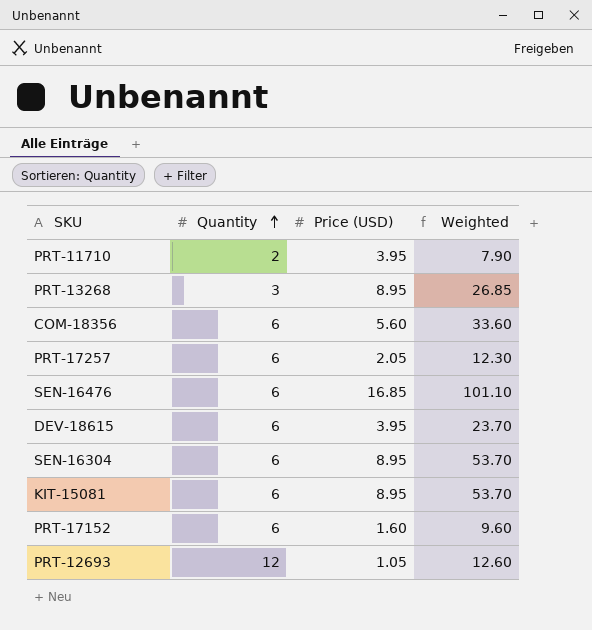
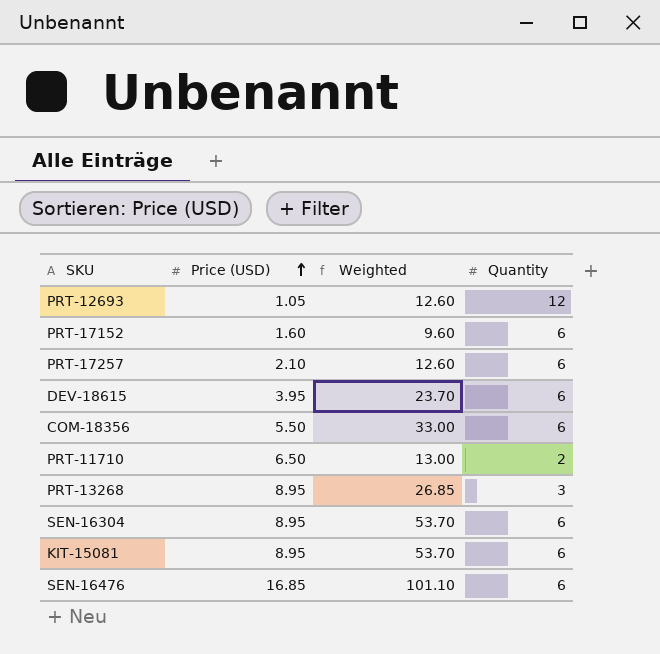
row order: Quantity ascending -> Price (USD) ascending
column Quantity | position: 2 -> 4
PRT-17257 | Price (USD): 2.05 -> 2.10
PRT-17257 | Weighted: 12.30 -> 12.60
COM-18356 | Price (USD): 5.60 -> 5.50
COM-18356 | Weighted: 33.60 -> 33.00
PRT-11710 | Price (USD): 3.95 -> 6.50
PRT-11710 | Weighted: 7.90 -> 13.00

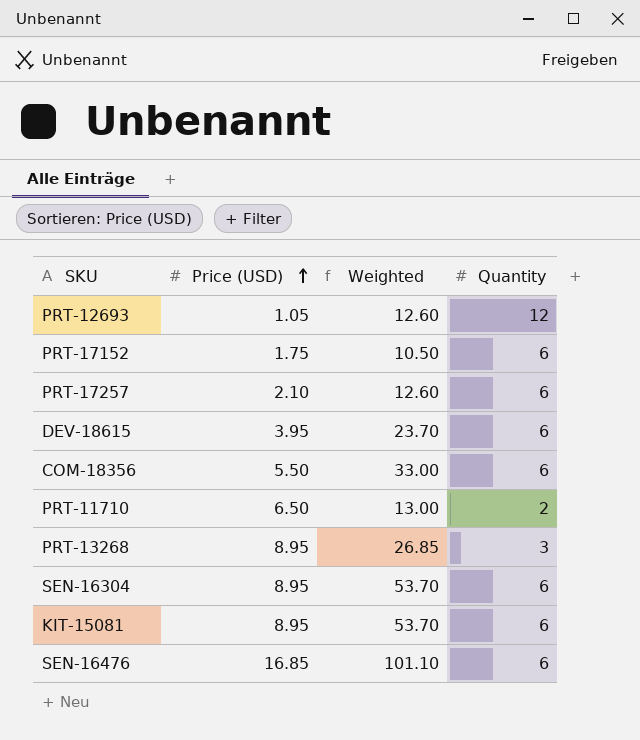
PRT-17152 | Price (USD): 1.60 -> 1.75
PRT-17152 | Weighted: 9.60 -> 10.50

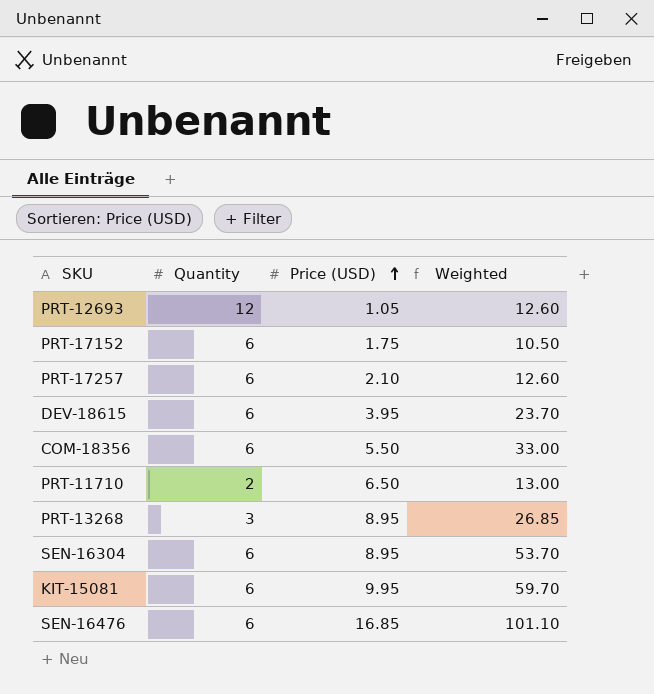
column Quantity | position: 4 -> 2
KIT-15081 | Price (USD): 8.95 -> 9.95
KIT-15081 | Weighted: 53.70 -> 59.70

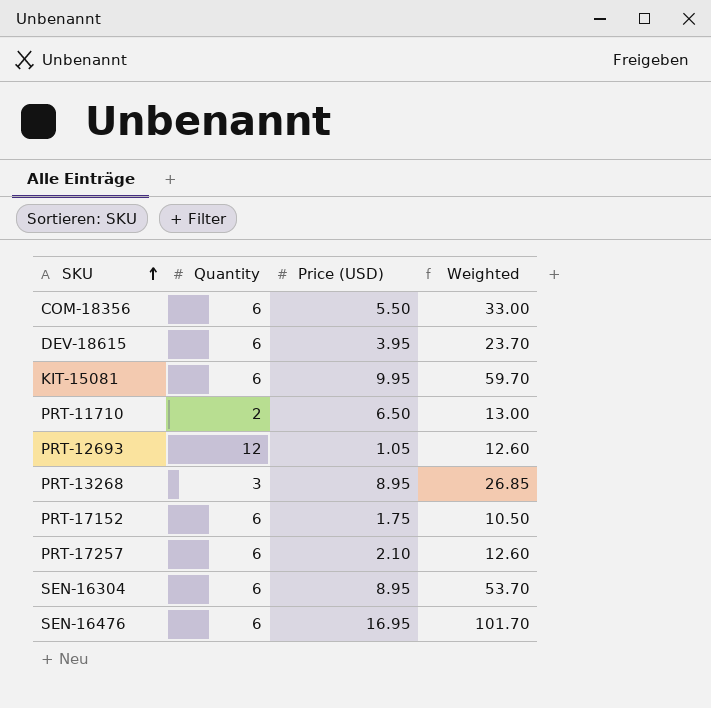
row order: Price (USD) ascending -> SKU ascending
SEN-16476 | Price (USD): 16.85 -> 16.95
SEN-16476 | Weighted: 101.10 -> 101.70

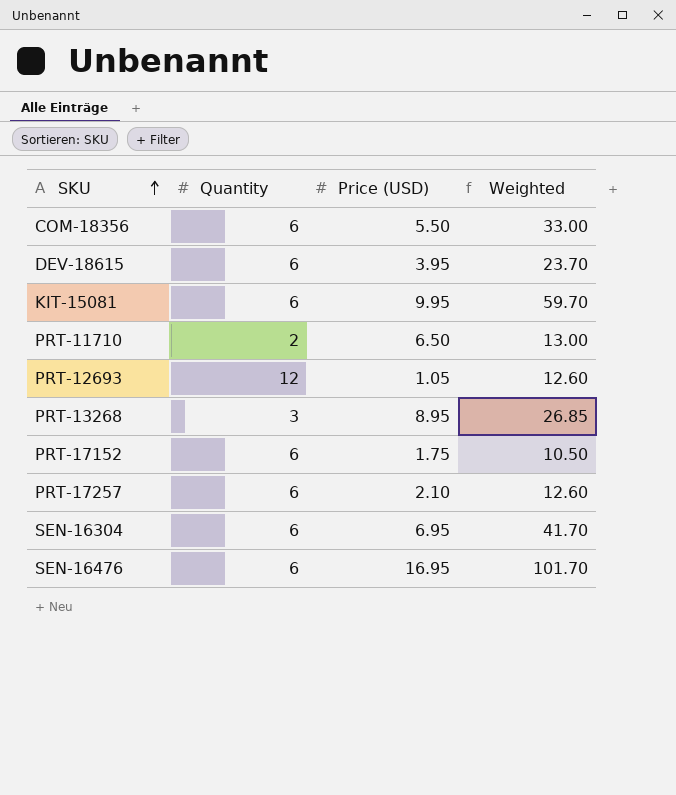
SEN-16304 | Price (USD): 8.95 -> 6.95
SEN-16304 | Weighted: 53.70 -> 41.70

